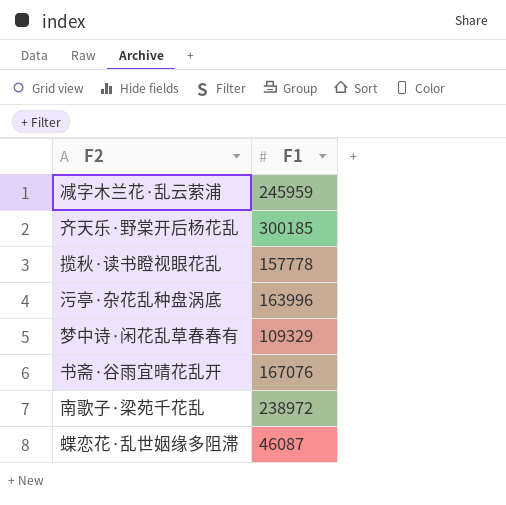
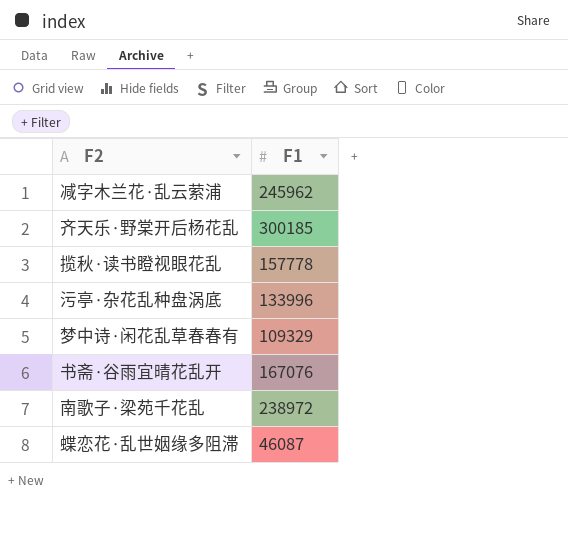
减字木兰花·乱云萦浦 | F1: 245959 -> 245962
污亭·杂花乱种盘涡底 | F1: 163996 -> 133996

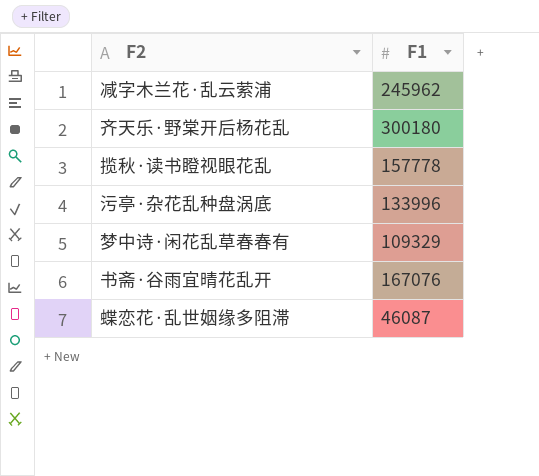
row 南歌子·梁苑千花乱: 238972 -> none
齐天乐·野棠开后杨花乱 | F1: 300185 -> 300180

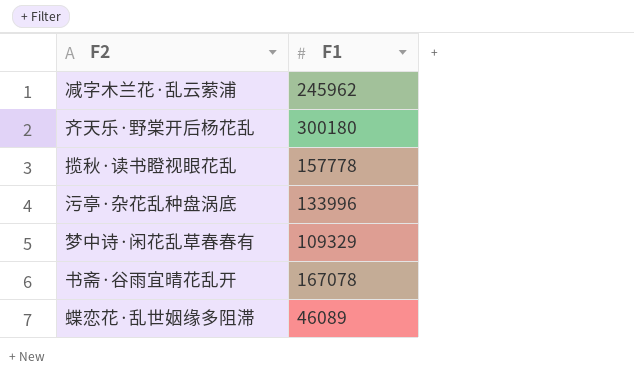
书斋·谷雨宜晴花乱开 | F1: 167076 -> 167078
蝶恋花·乱世姻缘多阻滞 | F1: 46087 -> 46089

